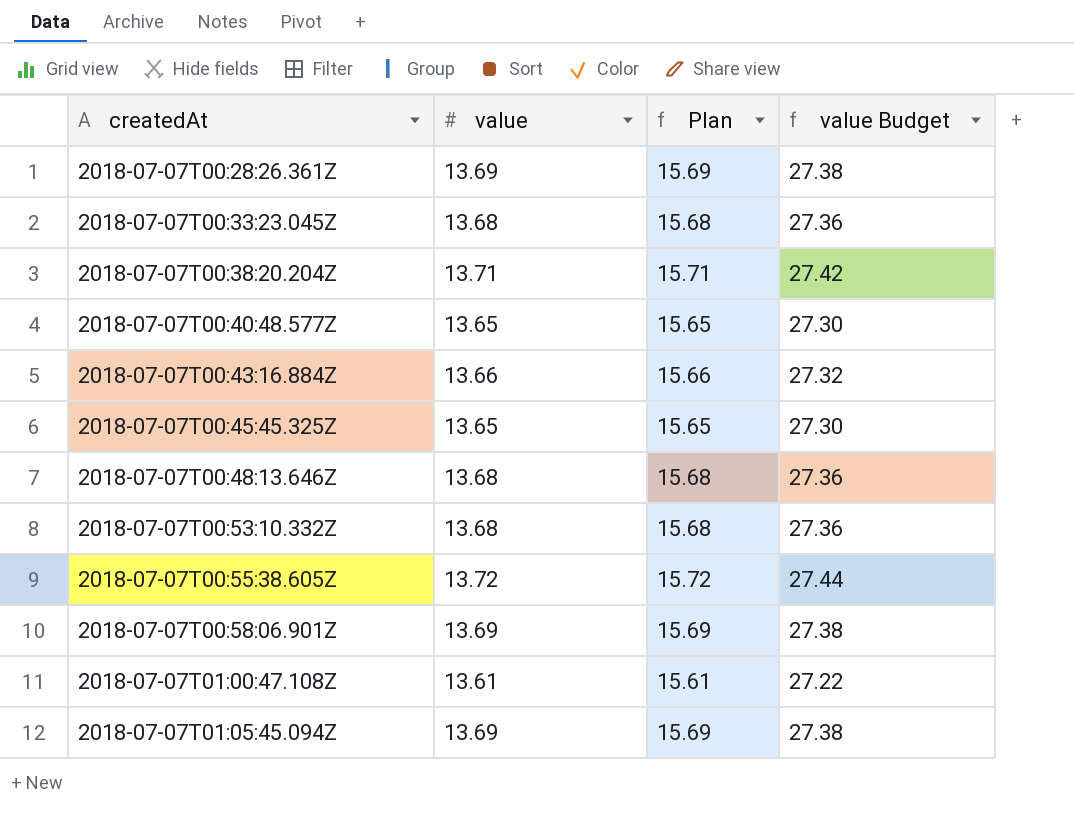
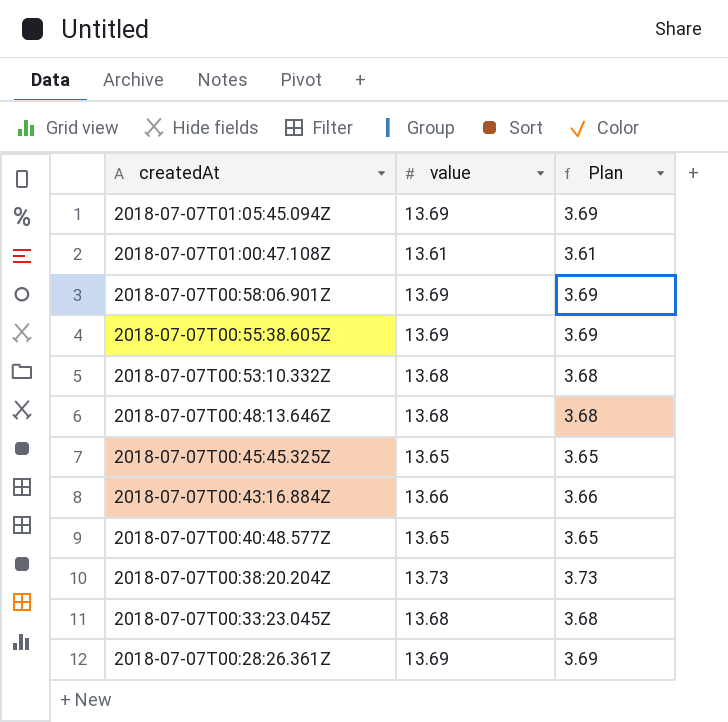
row order: createdAt ascending -> createdAt descending
column value Budget | formula: [value] * 2 -> none
column Plan | formula: [value] + 2 -> [value] - 10
2018-07-07T00:55:38.605Z | value: 13.72 -> 13.69
2018-07-07T00:38:20.204Z | value: 13.71 -> 13.73

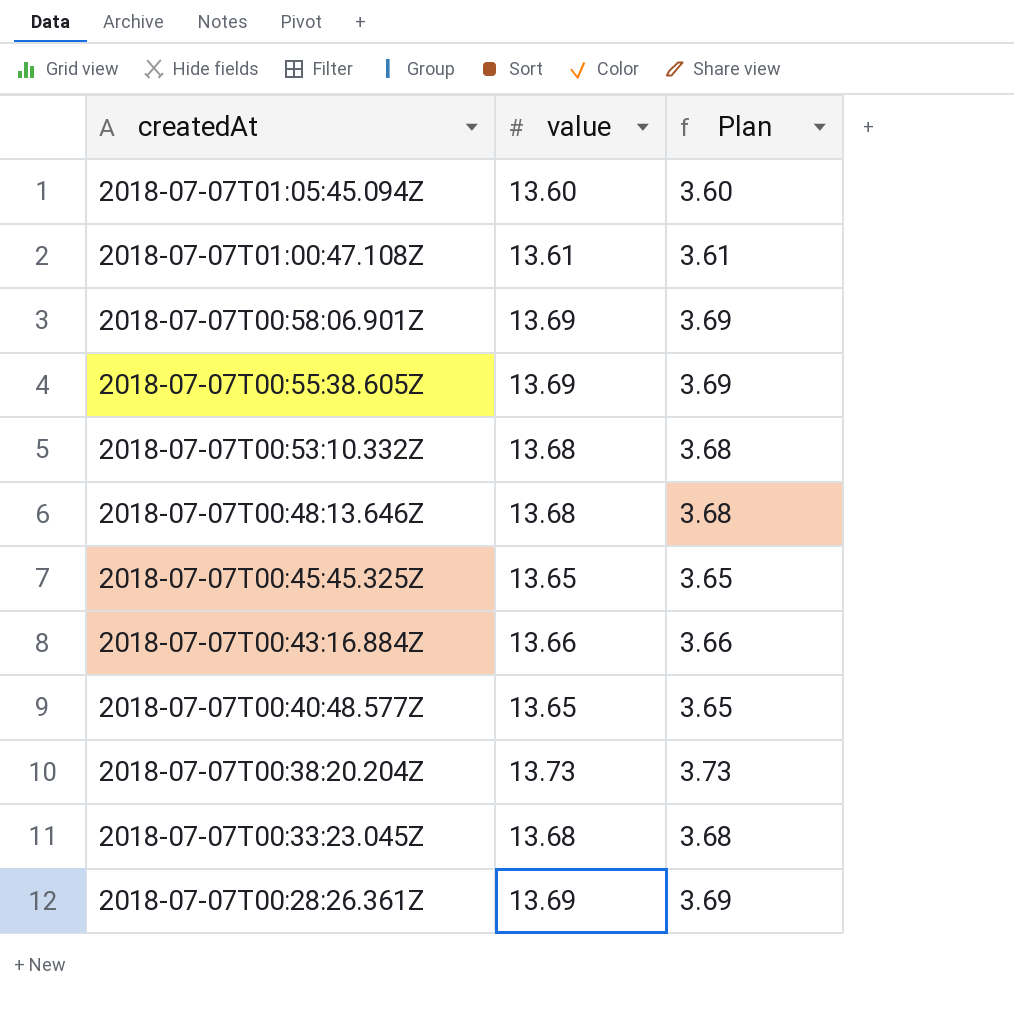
2018-07-07T01:05:45.094Z | value: 13.69 -> 13.60
2018-07-07T01:05:45.094Z | Plan: 3.69 -> 3.60

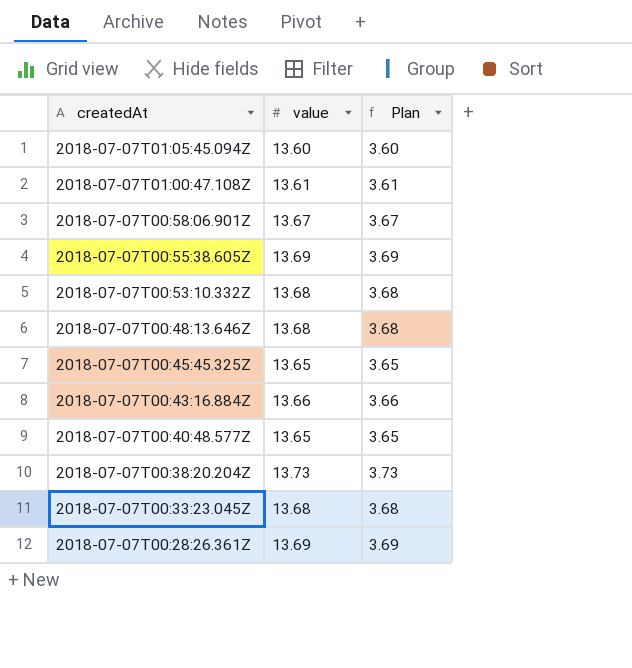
2018-07-07T00:58:06.901Z | value: 13.69 -> 13.67
2018-07-07T00:58:06.901Z | Plan: 3.69 -> 3.67

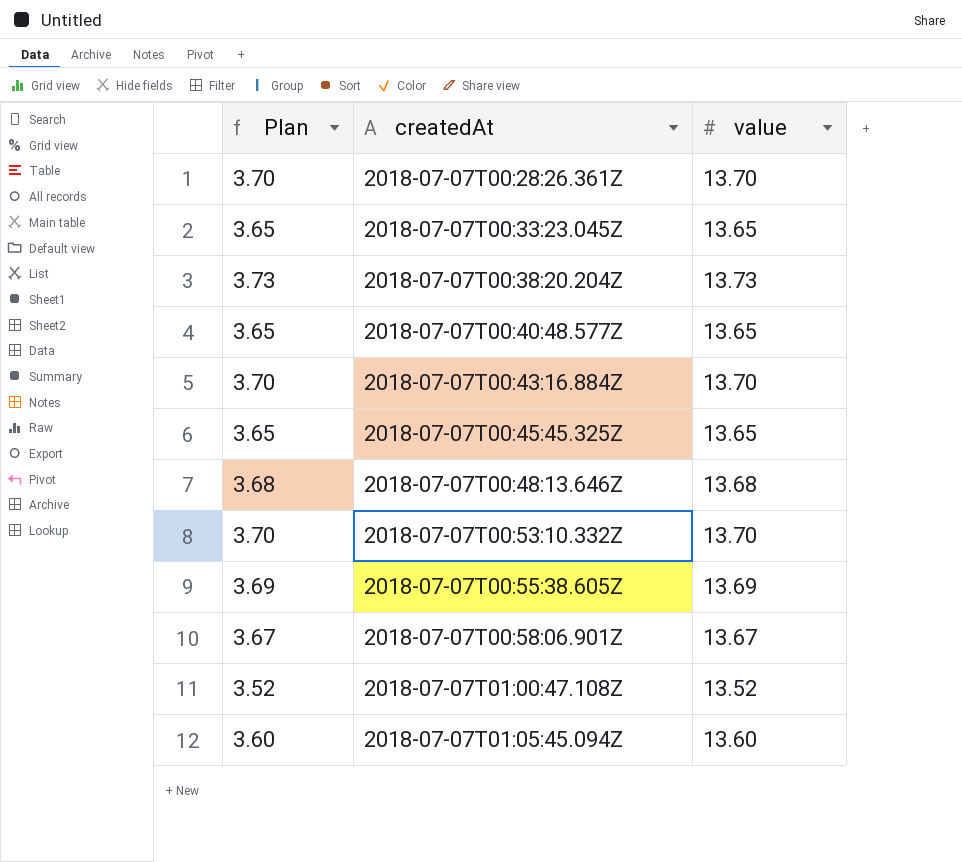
row order: createdAt descending -> createdAt ascending
column Plan | position: 3 -> 1
2018-07-07T00:28:26.361Z | Plan: 3.69 -> 3.70
2018-07-07T00:28:26.361Z | value: 13.69 -> 13.70
2018-07-07T00:33:23.045Z | Plan: 3.68 -> 3.65
2018-07-07T00:33:23.045Z | value: 13.68 -> 13.65
2018-07-07T00:43:16.884Z | Plan: 3.66 -> 3.70
2018-07-07T00:43:16.884Z | value: 13.66 -> 13.70
2018-07-07T00:53:10.332Z | Plan: 3.68 -> 3.70
2018-07-07T00:53:10.332Z | value: 13.68 -> 13.70
2018-07-07T01:00:47.108Z | Plan: 3.61 -> 3.52
2018-07-07T01:00:47.108Z | value: 13.61 -> 13.52

